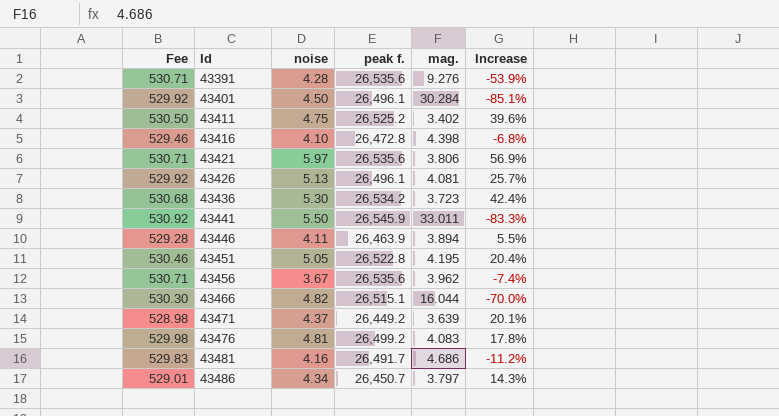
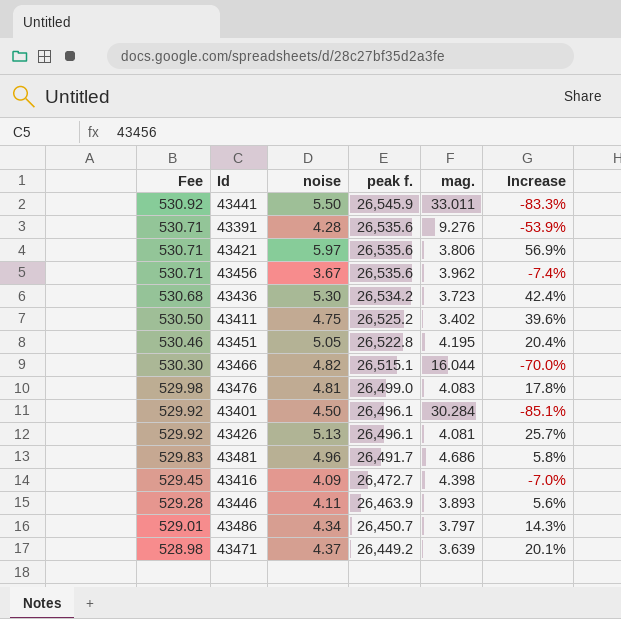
row order: Id ascending -> Fee descending
43476 | peak f.: 26,499.2 -> 26,499.0
43481 | noise: 4.16 -> 4.96
43481 | Increase: -11.2% -> 5.8%
43416 | Fee: 529.46 -> 529.45
43416 | noise: 4.10 -> 4.09
43416 | peak f.: 26,472.8 -> 26,472.7
43416 | Increase: -6.8% -> -7.0%
43446 | mag.: 3.894 -> 3.893
43446 | Increase: 5.5% -> 5.6%

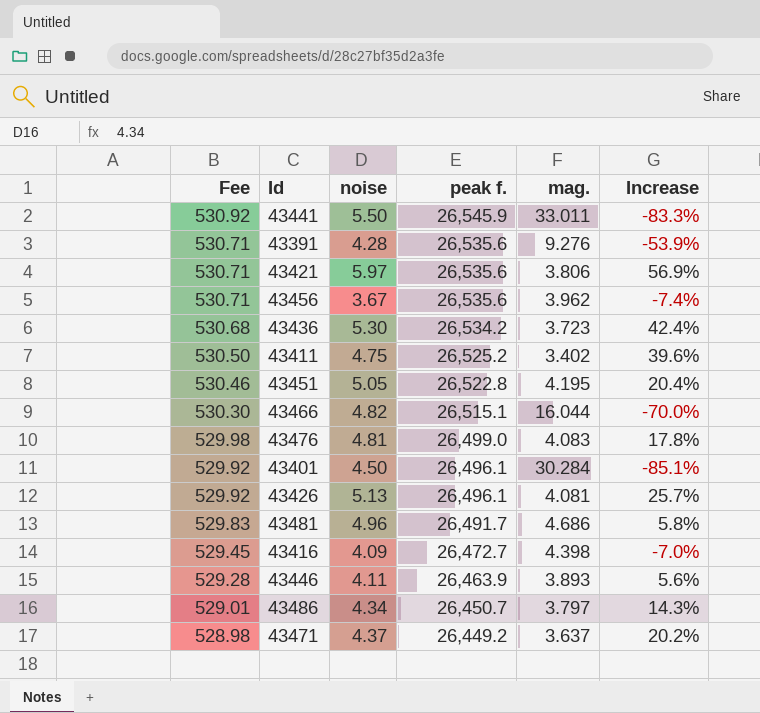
43471 | mag.: 3.639 -> 3.637
43471 | Increase: 20.1% -> 20.2%

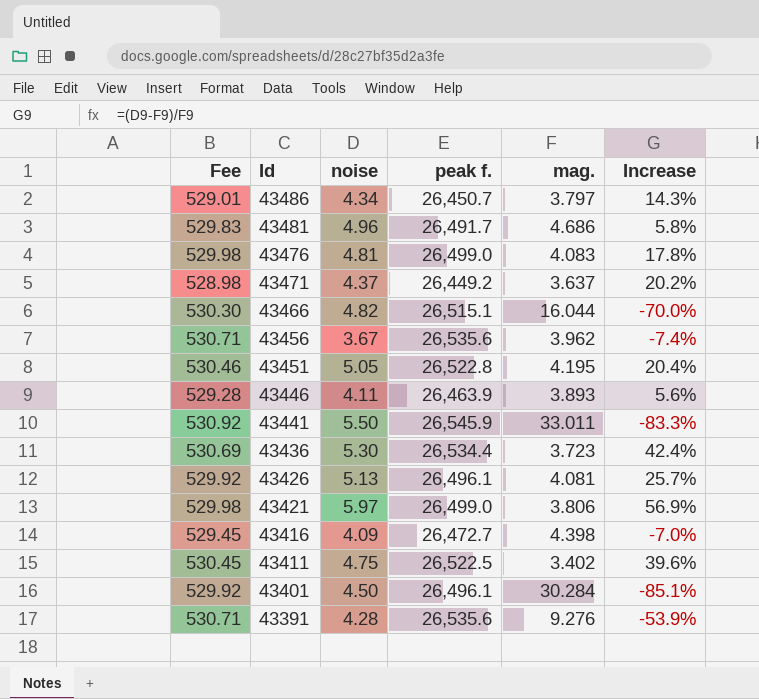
row order: Fee descending -> Id descending
43436 | Fee: 530.68 -> 530.69
43436 | peak f.: 26,534.2 -> 26,534.4
43421 | Fee: 530.71 -> 529.98
43421 | peak f.: 26,535.6 -> 26,499.0
43411 | Fee: 530.50 -> 530.45
43411 | peak f.: 26,525.2 -> 26,522.5

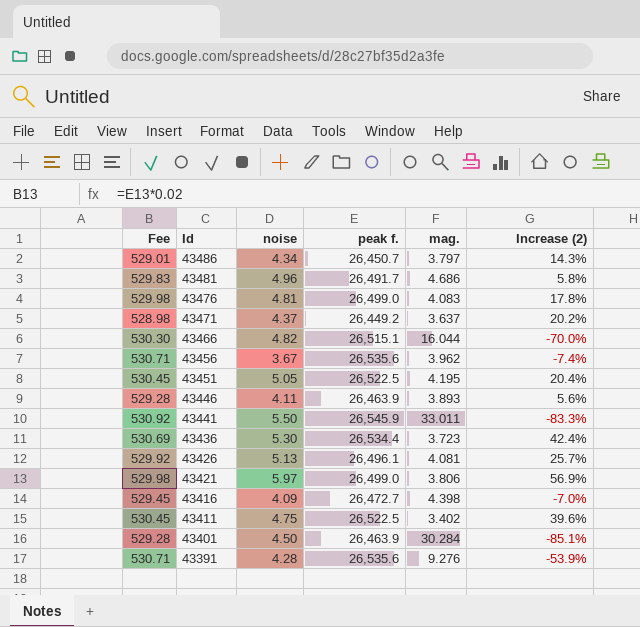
column name: Increase -> Increase (2)
43451 | Fee: 530.46 -> 530.45
43451 | peak f.: 26,522.8 -> 26,522.5
43401 | Fee: 529.92 -> 529.28
43401 | peak f.: 26,496.1 -> 26,463.9

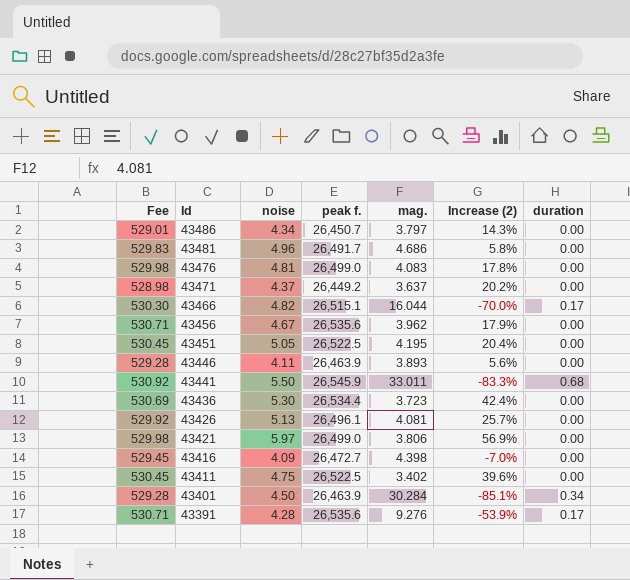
column duration | position: none -> 7
43456 | noise: 3.67 -> 4.67
43456 | Increase (2): -7.4% -> 17.9%

